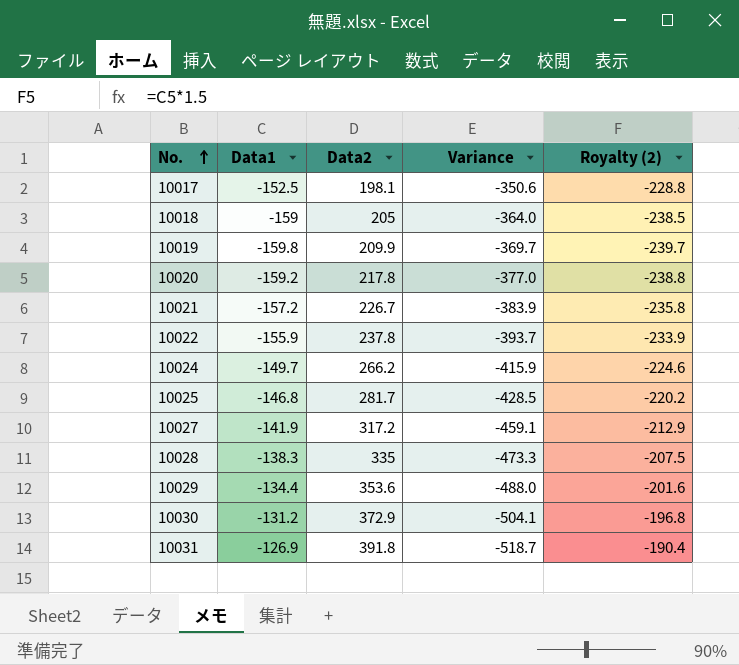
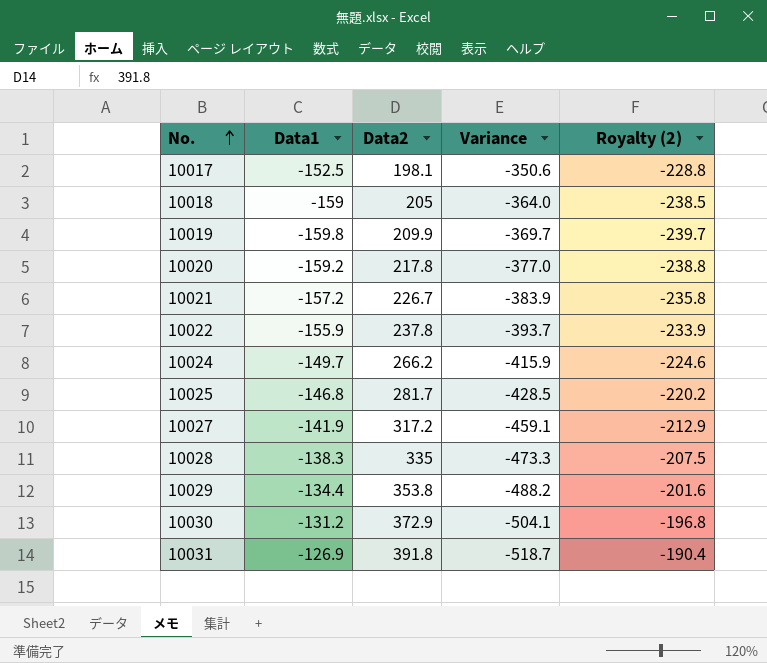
10029 | Data2: 353.6 -> 353.8
10029 | Variance: -488.0 -> -488.2

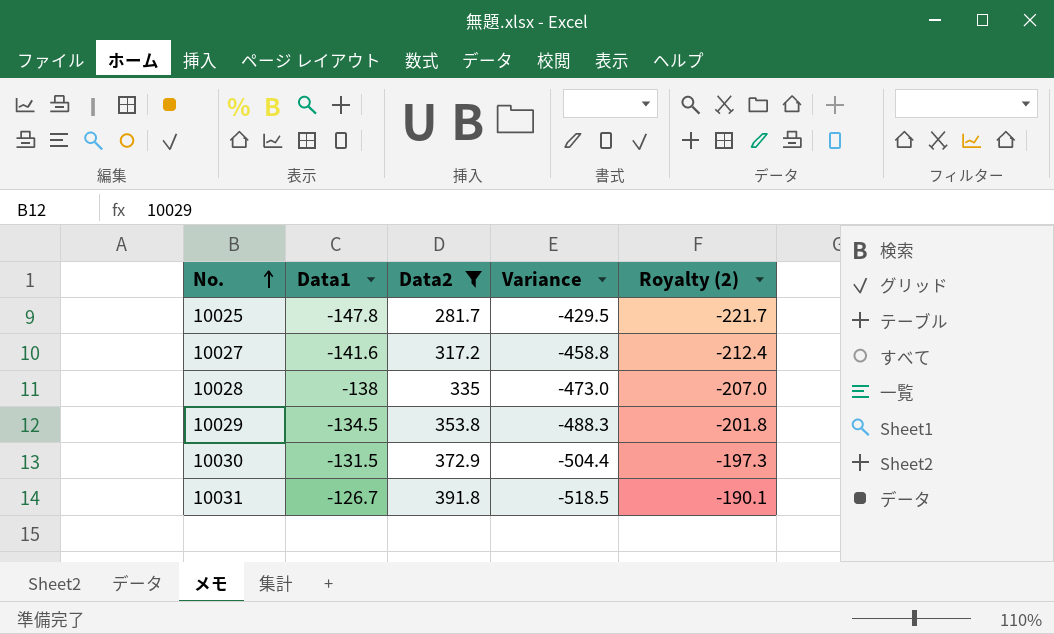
filter: none -> Data2 >= 281.7
10025 | Data1: -146.8 -> -147.8
10025 | Variance: -428.5 -> -429.5
10025 | Royalty (2): -220.2 -> -221.7
10027 | Data1: -141.9 -> -141.6
10027 | Variance: -459.1 -> -458.8
10027 | Royalty (2): -212.9 -> -212.4
10028 | Data1: -138.3 -> -138
10028 | Variance: -473.3 -> -473.0
10028 | Royalty (2): -207.5 -> -207.0
10029 | Data1: -134.4 -> -134.5
10029 | Variance: -488.2 -> -488.3
10029 | Royalty (2): -201.6 -> -201.8
10030 | Data1: -131.2 -> -131.5
10030 | Variance: -504.1 -> -504.4
10030 | Royalty (2): -196.8 -> -197.3
10031 | Data1: -126.9 -> -126.7
10031 | Variance: -518.7 -> -518.5
10031 | Royalty (2): -190.4 -> -190.1

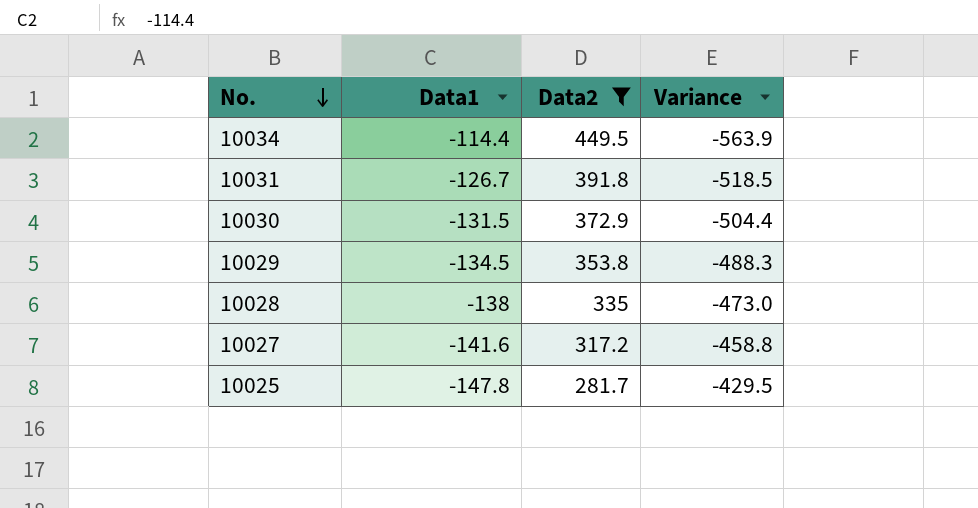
row order: No. ascending -> No. descending
column Royalty (2) | formula: [Data1] * 1.5 -> none
row 10034: none -> -114.4 | 449.5 | -563.9

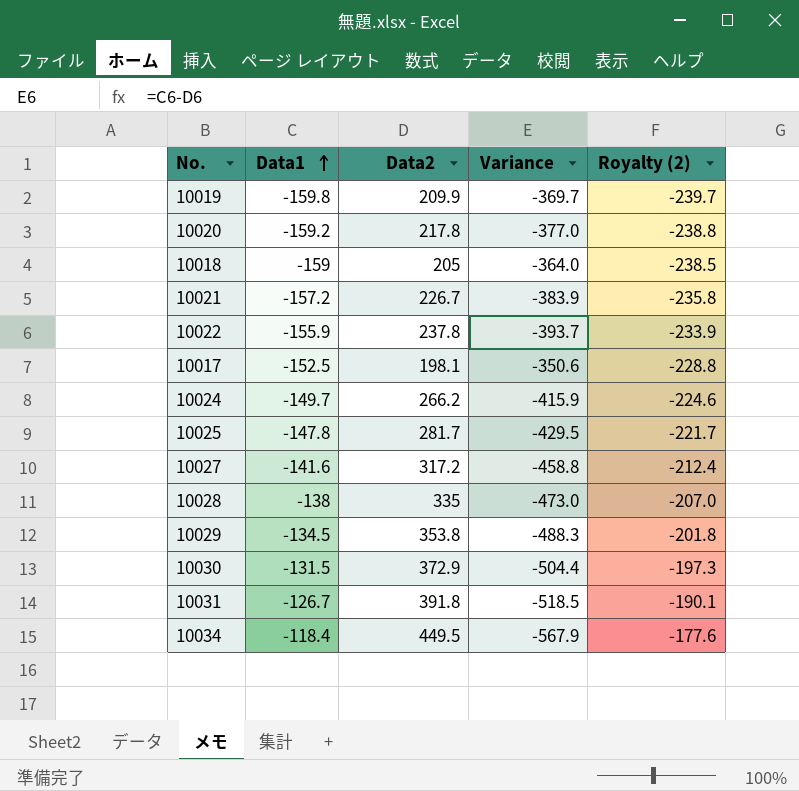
filter: Data2 >= 281.7 -> none
row order: No. descending -> Data1 ascending
column Royalty (2) | formula: none -> [Data1] * 1.5
10034 | Data1: -114.4 -> -118.4
10034 | Variance: -563.9 -> -567.9

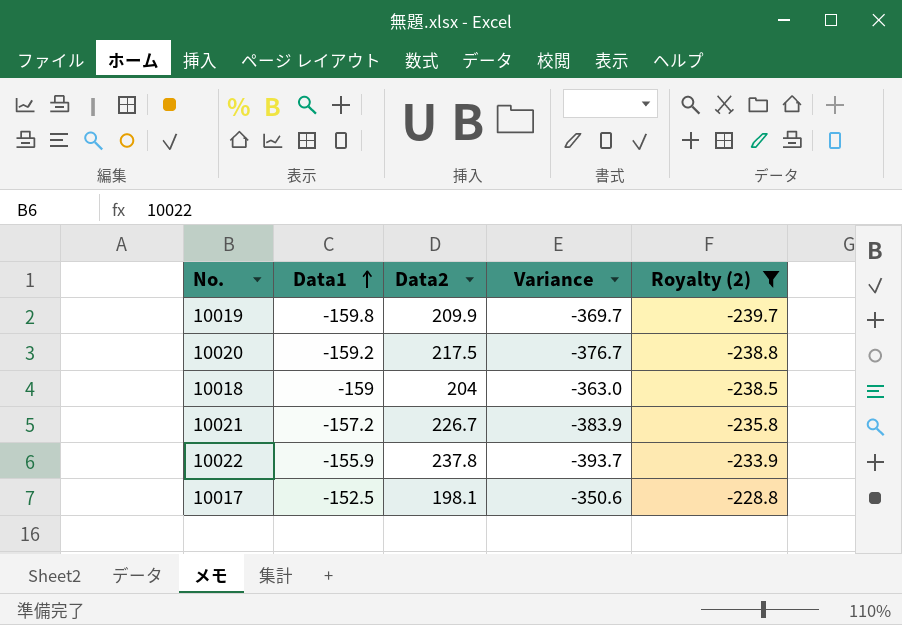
filter: none -> Royalty (2) <= -228.8
10020 | Data2: 217.8 -> 217.5
10020 | Variance: -377.0 -> -376.7
10018 | Data2: 205 -> 204
10018 | Variance: -364.0 -> -363.0

